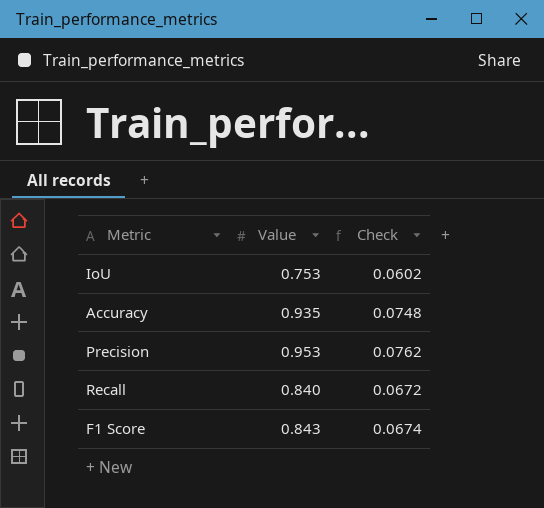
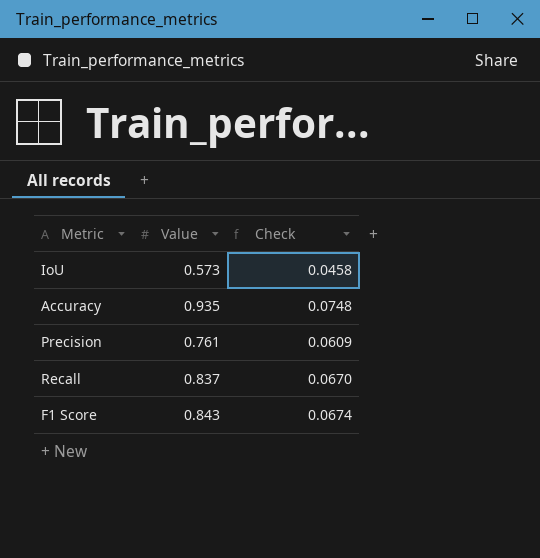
IoU | Value: 0.753 -> 0.573
IoU | Check: 0.0602 -> 0.0458
Precision | Value: 0.953 -> 0.761
Precision | Check: 0.0762 -> 0.0609
Recall | Value: 0.840 -> 0.837
Recall | Check: 0.0672 -> 0.0670

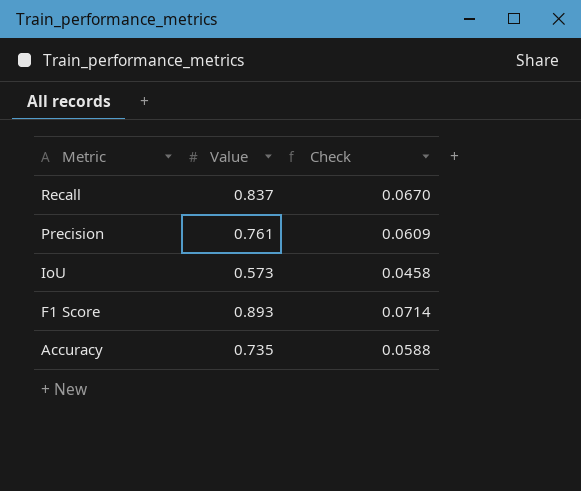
row order: none -> Metric descending
F1 Score | Value: 0.843 -> 0.893
F1 Score | Check: 0.0674 -> 0.0714
Accuracy | Value: 0.935 -> 0.735
Accuracy | Check: 0.0748 -> 0.0588

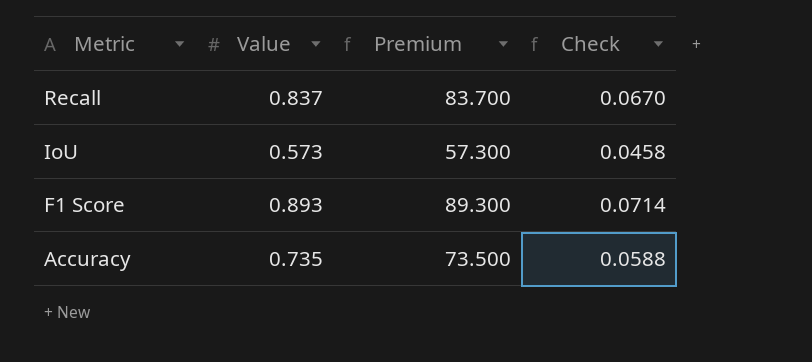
column Premium | formula: none -> [Value] * 100
row Precision: 0.761 | 0.0609 -> none

